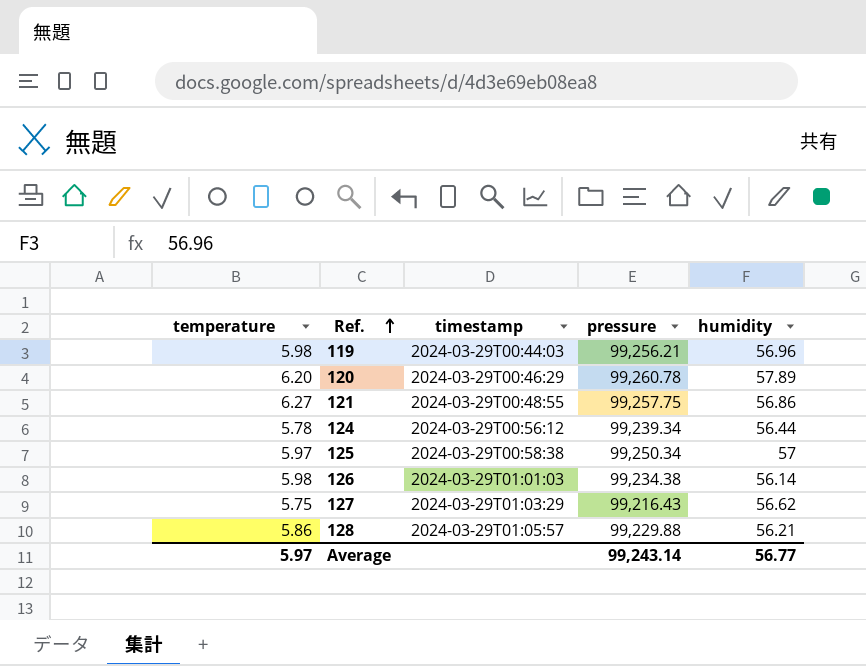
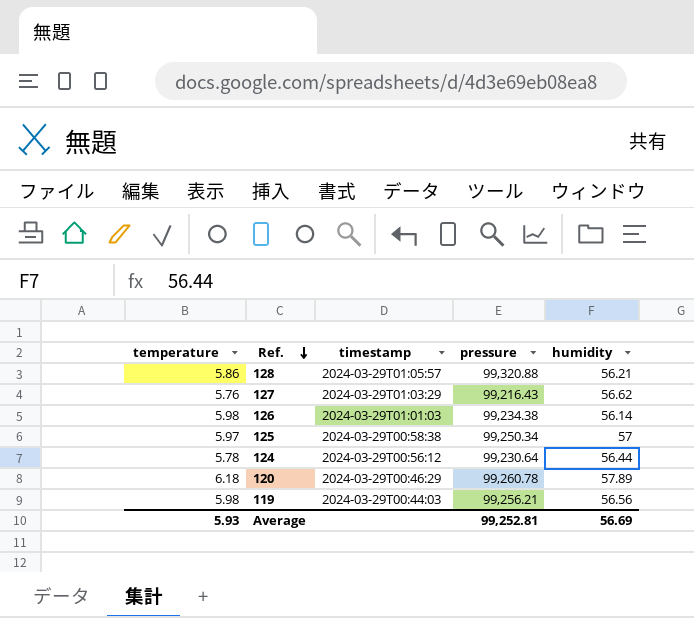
row order: Ref. ascending -> Ref. descending
row 121: 6.27 | 2024-03-29T00:48:55 | 99,257.75 | 56.86 -> none
128 | pressure: 99,229.88 -> 99,320.88
127 | temperature: 5.75 -> 5.76
124 | pressure: 99,239.34 -> 99,230.64
120 | temperature: 6.20 -> 6.18
119 | humidity: 56.96 -> 56.56
Average | temperature: 5.97 -> 5.93
Average | pressure: 99,243.14 -> 99,252.81
Average | humidity: 56.77 -> 56.69

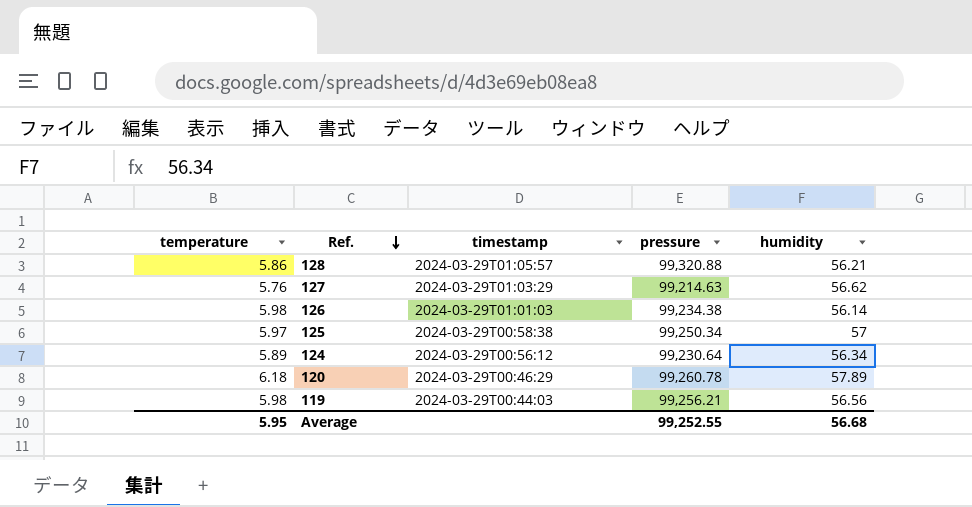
127 | pressure: 99,216.43 -> 99,214.63
124 | temperature: 5.78 -> 5.89
124 | humidity: 56.44 -> 56.34
Average | temperature: 5.93 -> 5.95
Average | pressure: 99,252.81 -> 99,252.55
Average | humidity: 56.69 -> 56.68

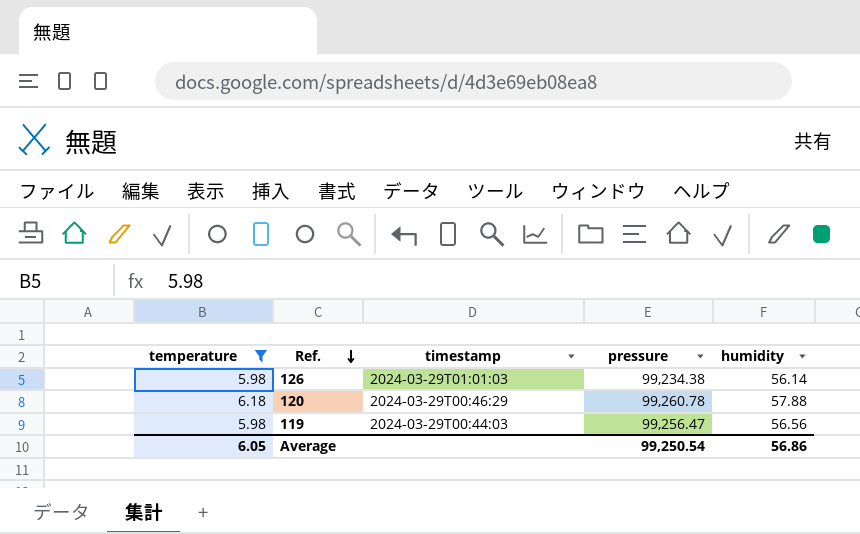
filter: none -> temperature >= 5.98
120 | humidity: 57.89 -> 57.88
119 | pressure: 99,256.21 -> 99,256.47
Average | temperature: 5.95 -> 6.05
Average | pressure: 99,252.55 -> 99,250.54
Average | humidity: 56.68 -> 56.86

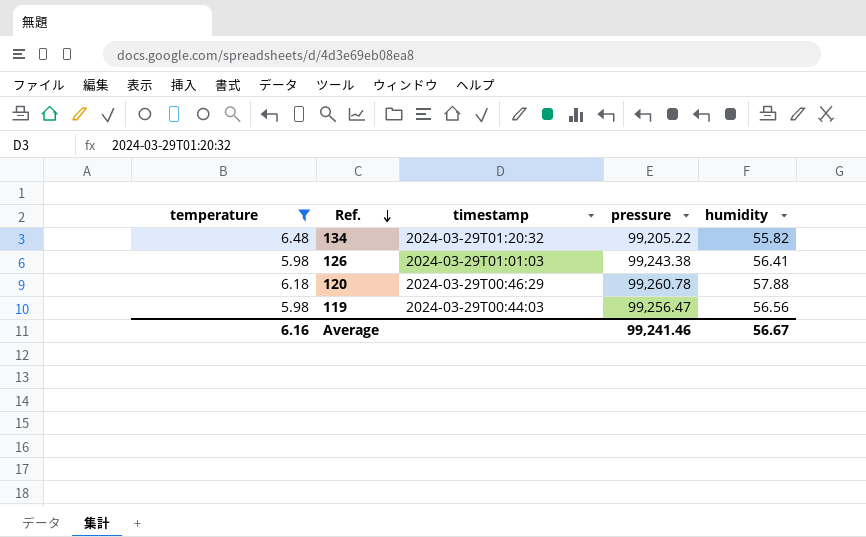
row 134: none -> 6.48 | 2024-03-29T01:20:32 | 99,205.22 | 55.82
126 | pressure: 99,234.38 -> 99,243.38
126 | humidity: 56.14 -> 56.41
Average | temperature: 6.05 -> 6.16
Average | pressure: 99,250.54 -> 99,241.46
Average | humidity: 56.86 -> 56.67

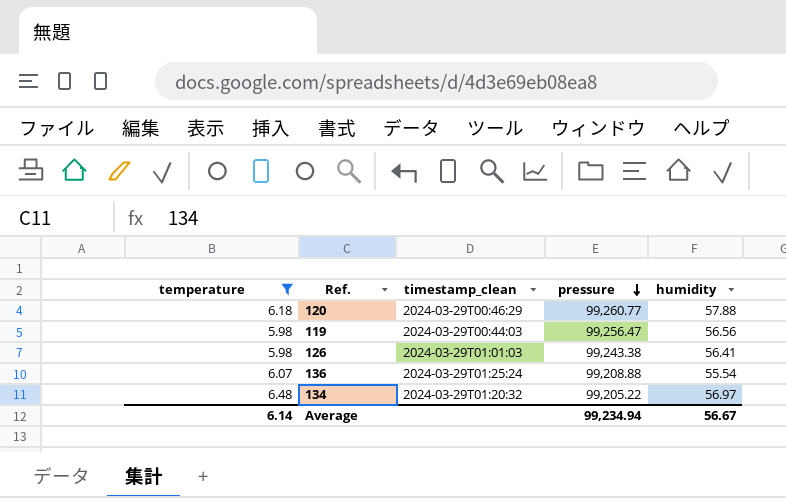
row order: Ref. descending -> pressure descending
column name: timestamp -> timestamp_clean
120 | pressure: 99,260.78 -> 99,260.77
row 136: none -> 6.07 | 2024-03-29T01:25:24 | 99,208.88 | 55.54
134 | humidity: 55.82 -> 56.97
Average | temperature: 6.16 -> 6.14
Average | pressure: 99,241.46 -> 99,234.94

